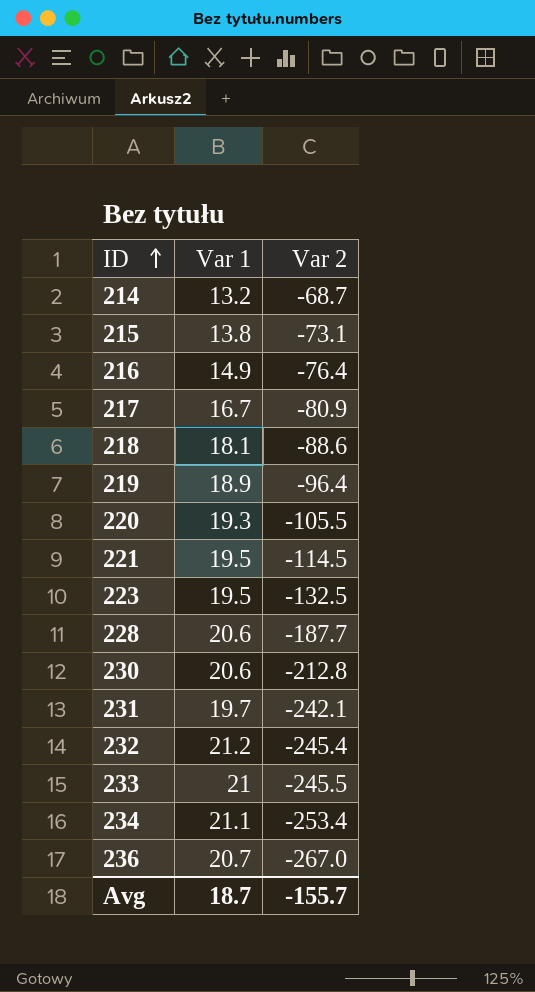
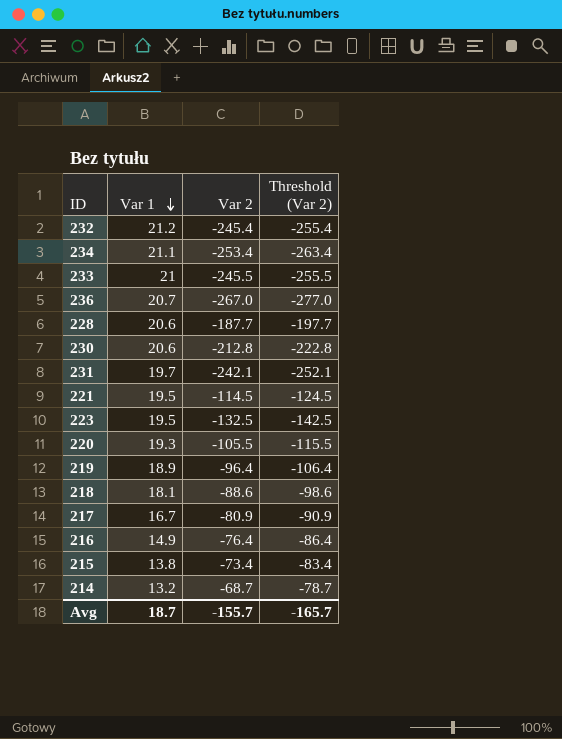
row order: ID ascending -> Var 1 descending
column Threshold (Var 2) | formula: none -> [Var 2] - 10
215 | Var 2: -73.1 -> -73.4

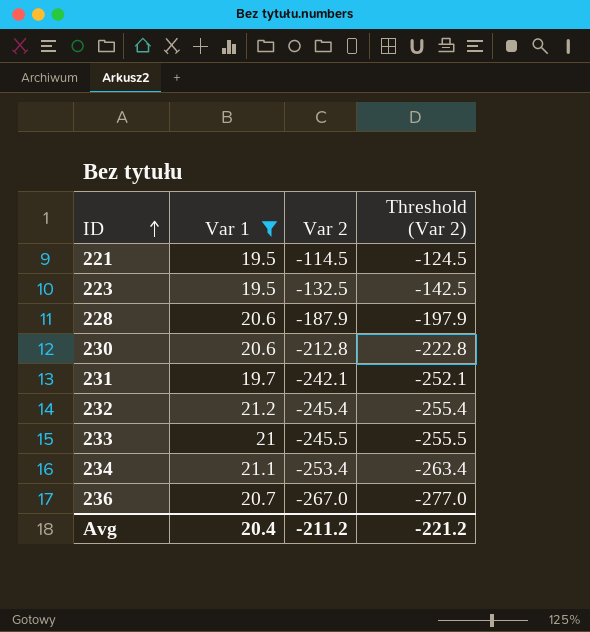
filter: none -> Var 1 >= 19.5
row order: Var 1 descending -> ID ascending
228 | Var 2: -187.7 -> -187.9
228 | Threshold (Var 2): -197.7 -> -197.9
Avg | Var 1: 18.7 -> 20.4
Avg | Var 2: -155.7 -> -211.2
Avg | Threshold (Var 2): -165.7 -> -221.2

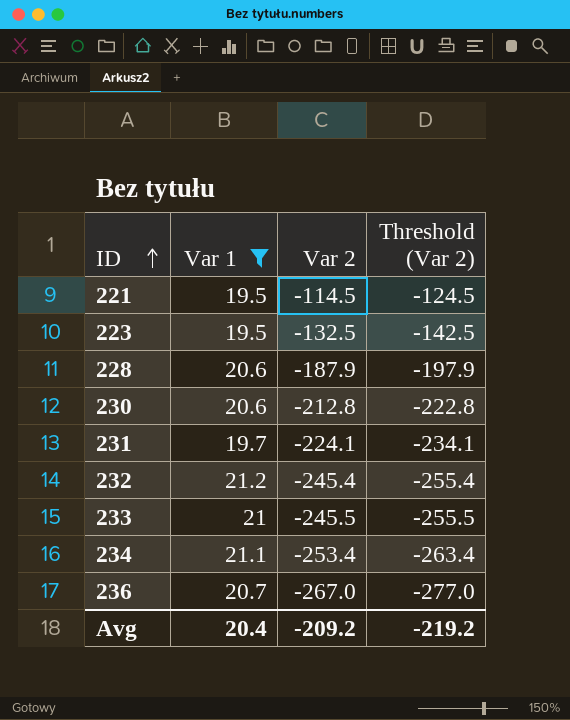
231 | Var 2: -242.1 -> -224.1
231 | Threshold (Var 2): -252.1 -> -234.1
Avg | Var 2: -211.2 -> -209.2
Avg | Threshold (Var 2): -221.2 -> -219.2

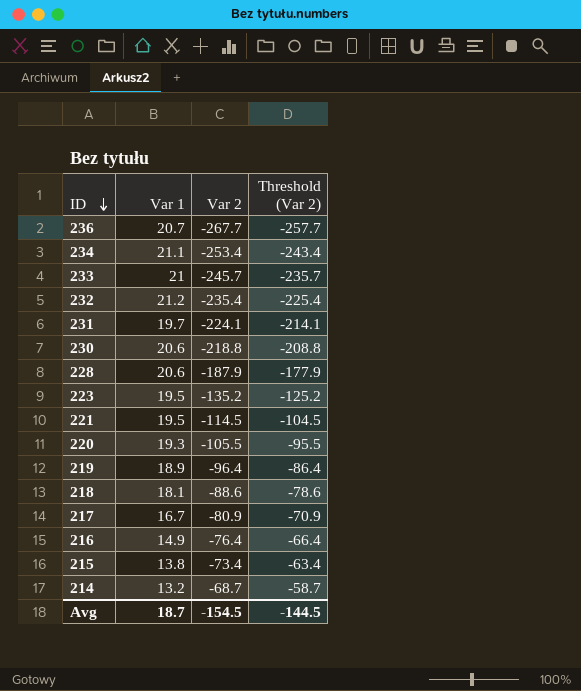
filter: Var 1 >= 19.5 -> none
row order: ID ascending -> ID descending
column Threshold (Var 2) | formula: [Var 2] - 10 -> [Var 2] + 10
236 | Var 2: -267.0 -> -267.7
233 | Var 2: -245.5 -> -245.7
232 | Var 2: -245.4 -> -235.4
230 | Var 2: -212.8 -> -218.8
223 | Var 2: -132.5 -> -135.2
Avg | Var 1: 20.4 -> 18.7
Avg | Var 2: -209.2 -> -154.5
Avg | Threshold (Var 2): -219.2 -> -144.5

